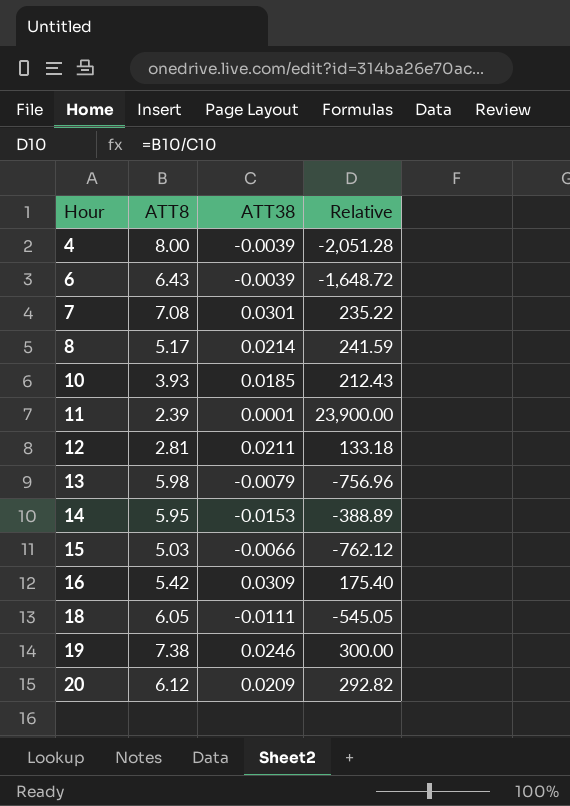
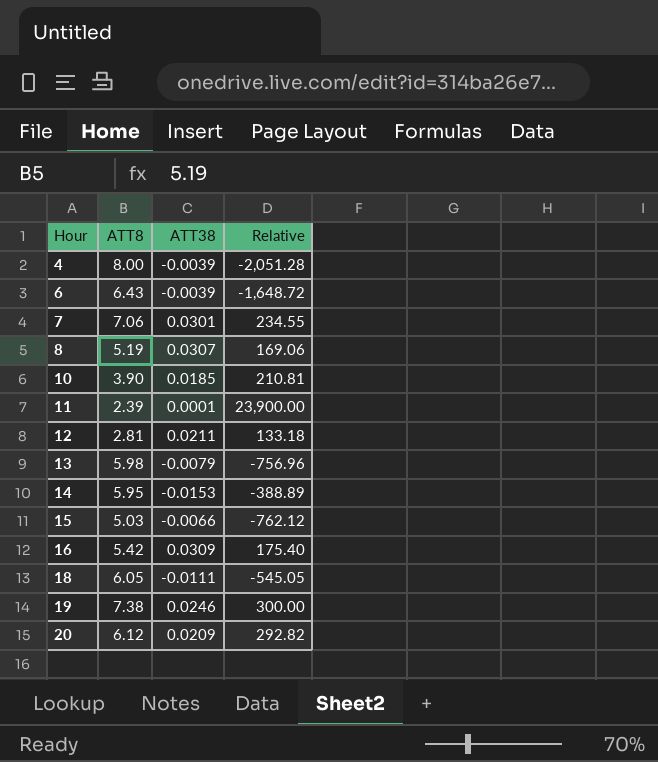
7 | ATT8: 7.08 -> 7.06
7 | Relative: 235.22 -> 234.55
8 | ATT8: 5.17 -> 5.19
8 | ATT38: 0.0214 -> 0.0307
8 | Relative: 241.59 -> 169.06
10 | ATT8: 3.93 -> 3.90
10 | Relative: 212.43 -> 210.81

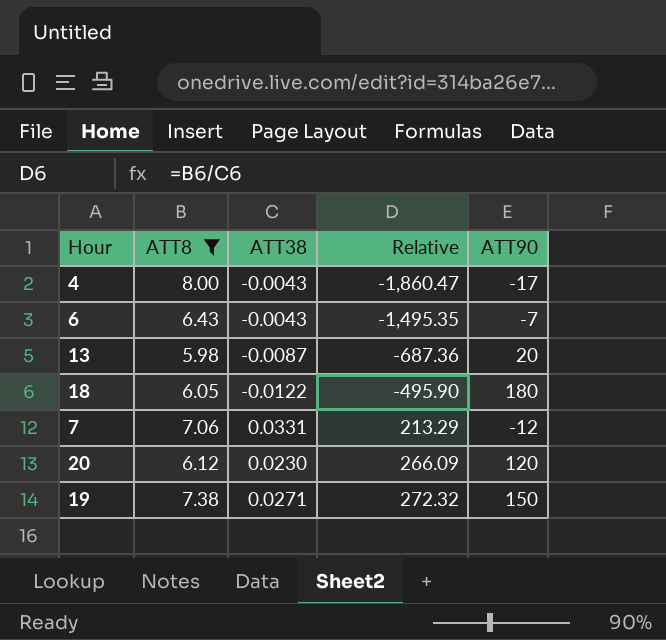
filter: none -> ATT8 >= 5.98
row order: Hour ascending -> Relative ascending
column ATT90 | position: none -> 5
4 | ATT38: -0.0039 -> -0.0043
4 | Relative: -2,051.28 -> -1,860.47
6 | ATT38: -0.0039 -> -0.0043
6 | Relative: -1,648.72 -> -1,495.35
13 | ATT38: -0.0079 -> -0.0087
13 | Relative: -756.96 -> -687.36
18 | ATT38: -0.0111 -> -0.0122
18 | Relative: -545.05 -> -495.90
7 | ATT38: 0.0301 -> 0.0331
7 | Relative: 234.55 -> 213.29
20 | ATT38: 0.0209 -> 0.0230
20 | Relative: 292.82 -> 266.09
19 | ATT38: 0.0246 -> 0.0271
19 | Relative: 300.00 -> 272.32

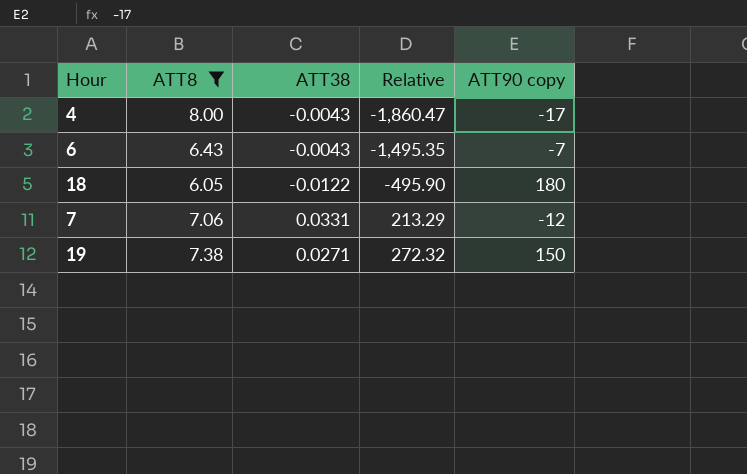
column name: ATT90 -> ATT90 copy
row 13: 5.98 | -0.0087 | -687.36 | 20 -> none
row 20: 6.12 | 0.0230 | 266.09 | 120 -> none

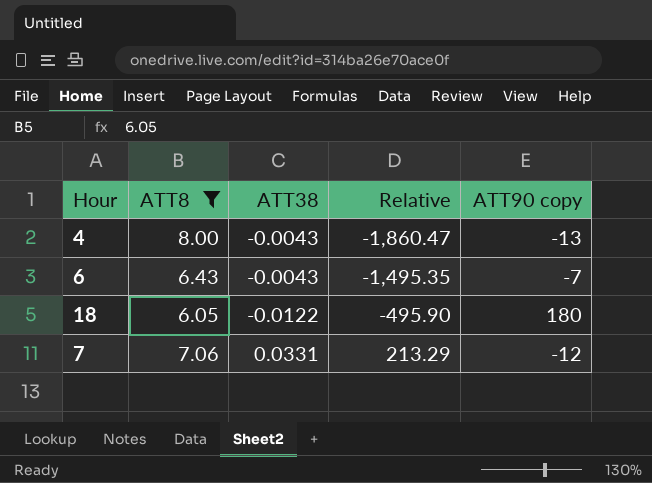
row 19: 7.38 | 0.0271 | 272.32 | 150 -> none
4 | ATT90 copy: -17 -> -13

